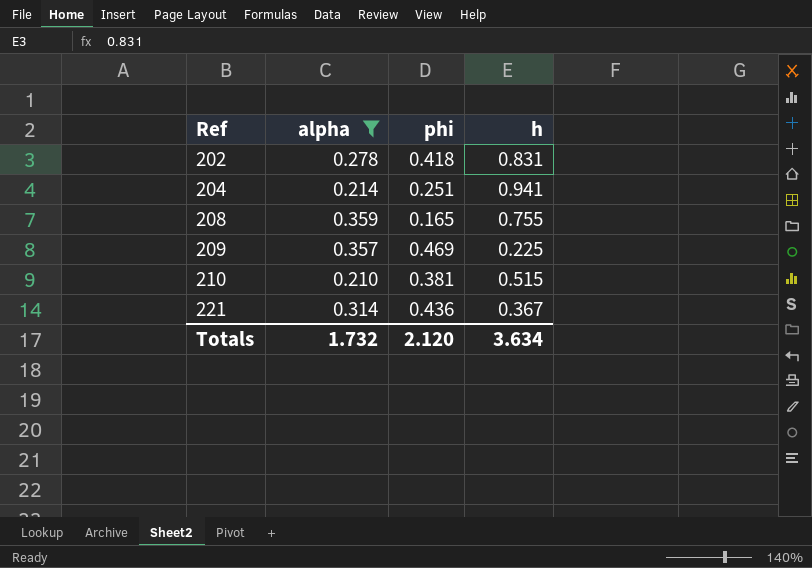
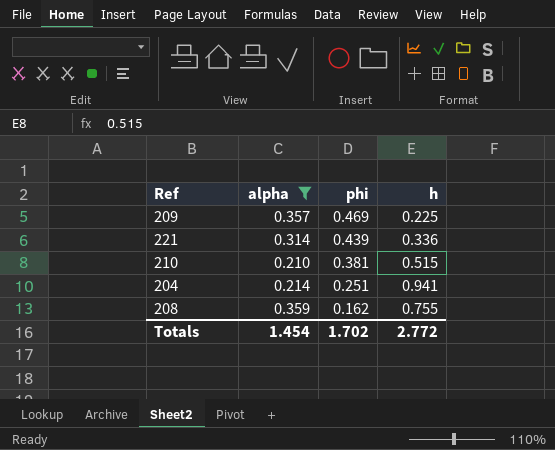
row order: Ref ascending -> phi descending
row 202: 0.278 | 0.418 | 0.831 -> none
221 | phi: 0.436 -> 0.439
221 | h: 0.367 -> 0.336
208 | phi: 0.165 -> 0.162
Totals | alpha: 1.732 -> 1.454
Totals | phi: 2.120 -> 1.702
Totals | h: 3.634 -> 2.772

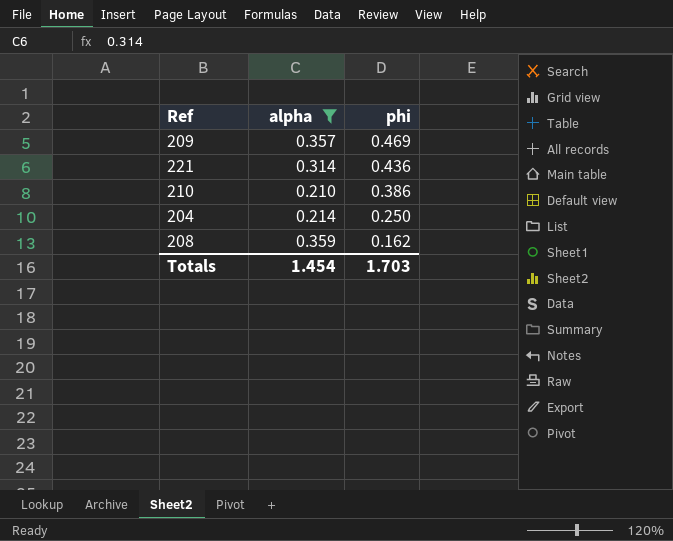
column h | position: 4 -> none
221 | phi: 0.439 -> 0.436
210 | phi: 0.381 -> 0.386
204 | phi: 0.251 -> 0.250
Totals | phi: 1.702 -> 1.703

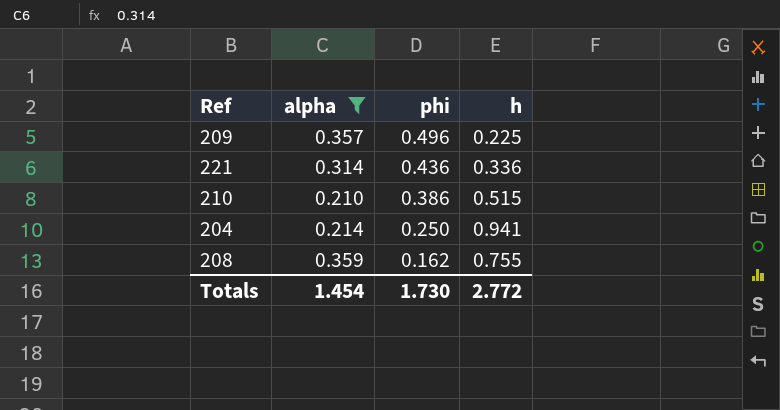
column h | position: none -> 4
209 | phi: 0.469 -> 0.496
Totals | phi: 1.703 -> 1.730

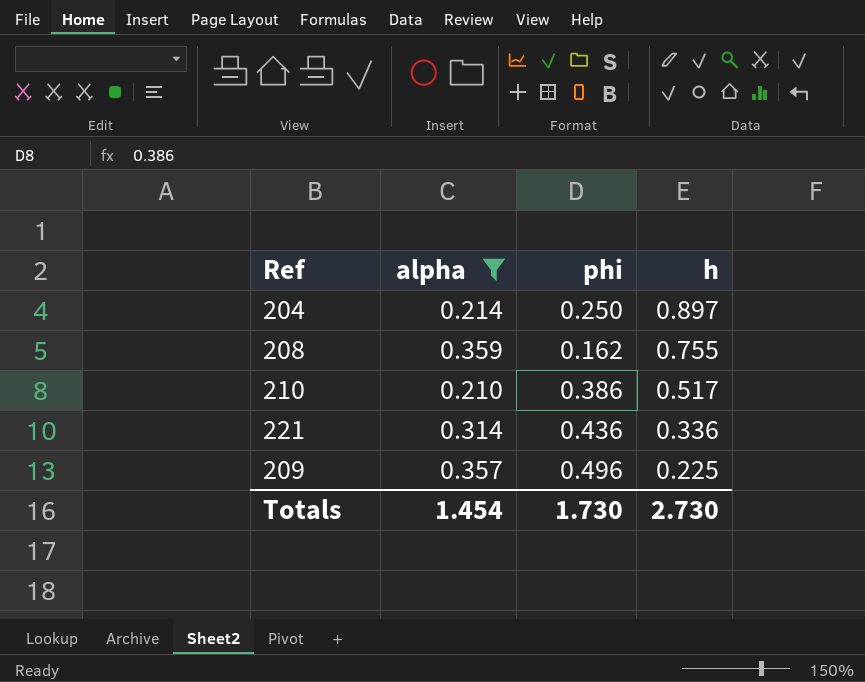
row order: phi descending -> h descending
204 | h: 0.941 -> 0.897
210 | h: 0.515 -> 0.517
Totals | h: 2.772 -> 2.730

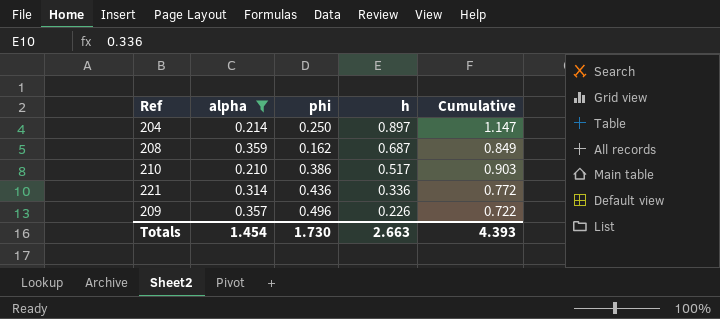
column Cumulative | formula: none -> [phi] + [h]
208 | h: 0.755 -> 0.687
209 | h: 0.225 -> 0.226
Totals | h: 2.730 -> 2.663

